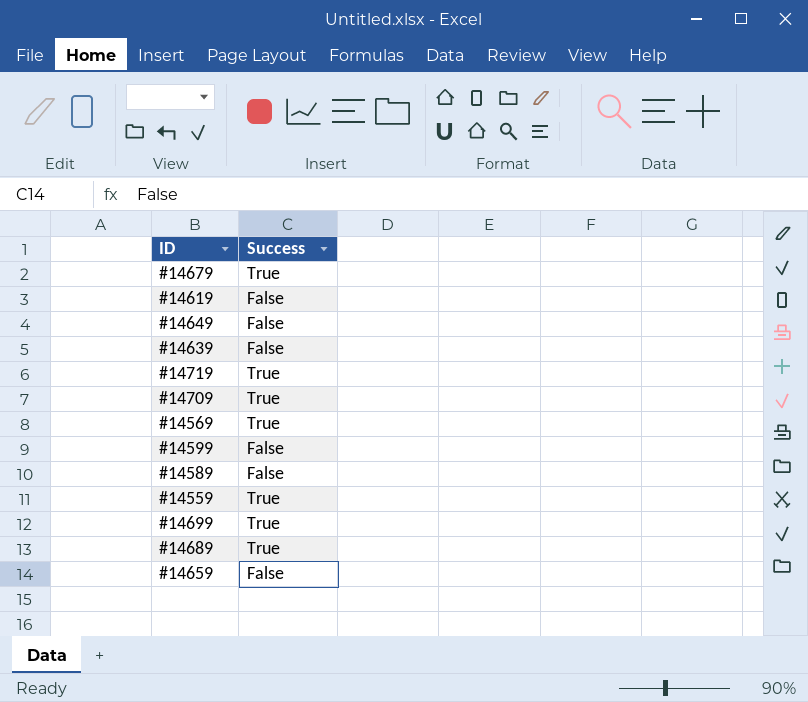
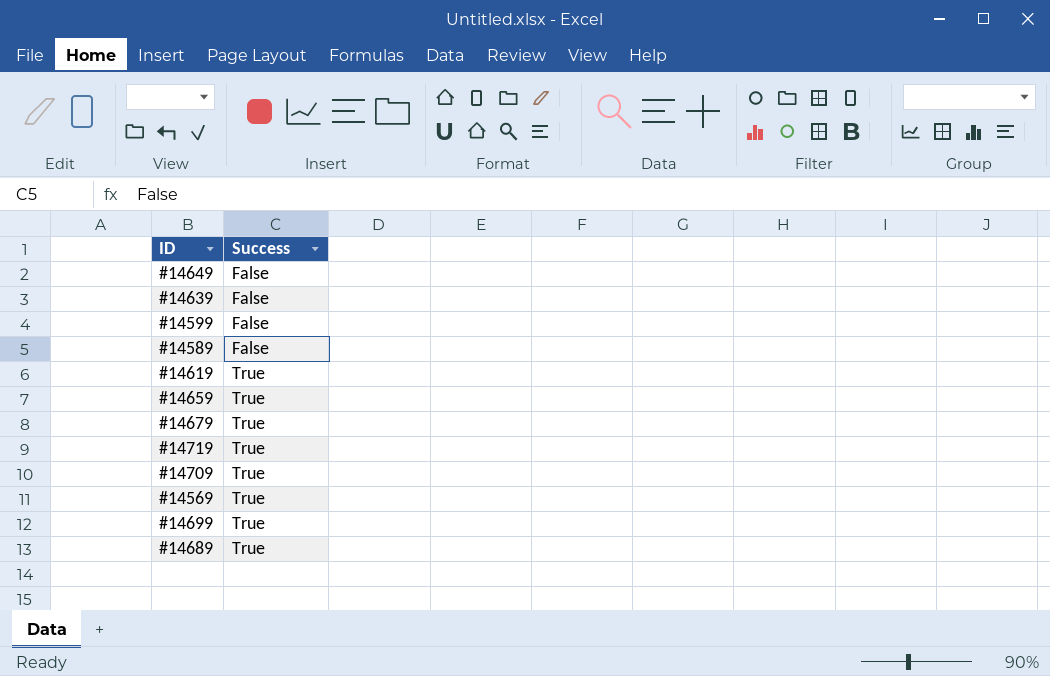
row order: none -> Success ascending
row #14559: True -> none
#14619 | Success: False -> True
#14659 | Success: False -> True

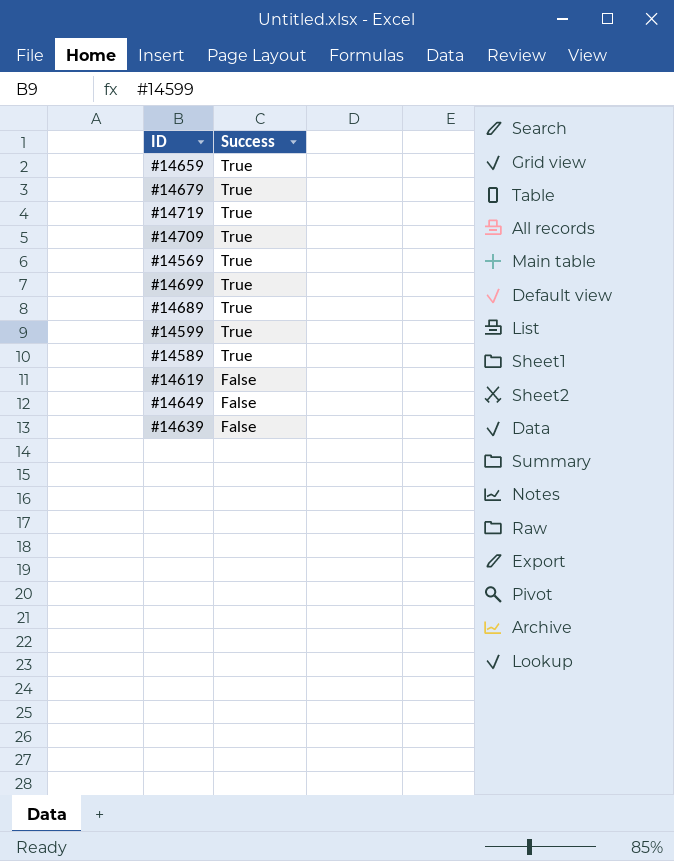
row order: Success ascending -> Success descending
#14599 | Success: False -> True
#14589 | Success: False -> True
#14619 | Success: True -> False

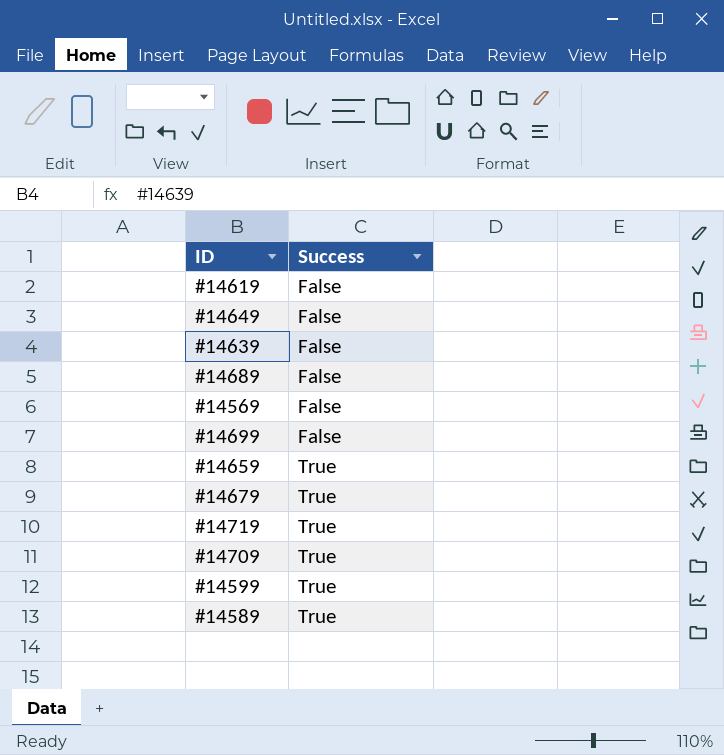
row order: Success descending -> Success ascending
#14689 | Success: True -> False
#14569 | Success: True -> False
#14699 | Success: True -> False

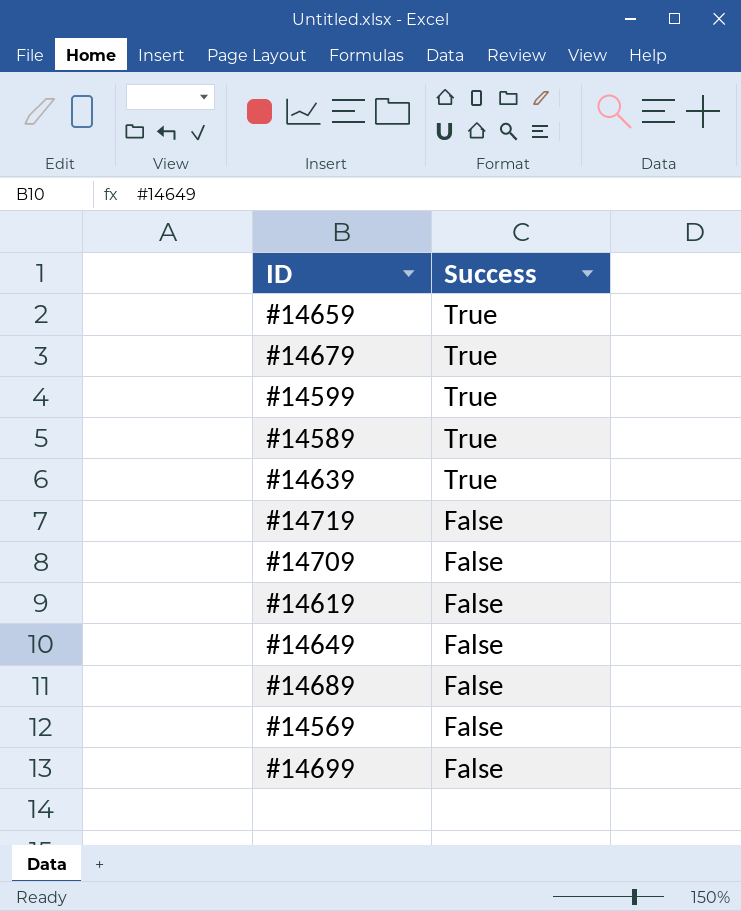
row order: Success ascending -> Success descending
#14639 | Success: False -> True
#14719 | Success: True -> False
#14709 | Success: True -> False

